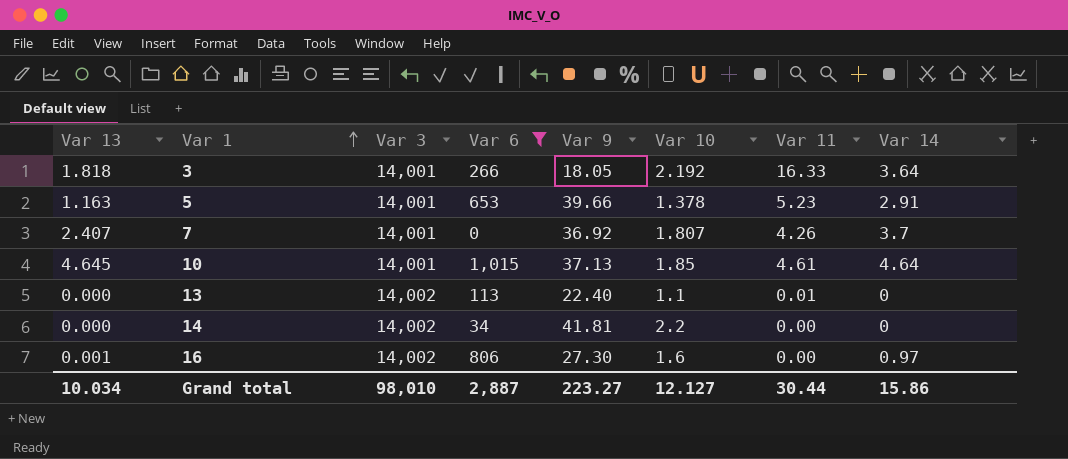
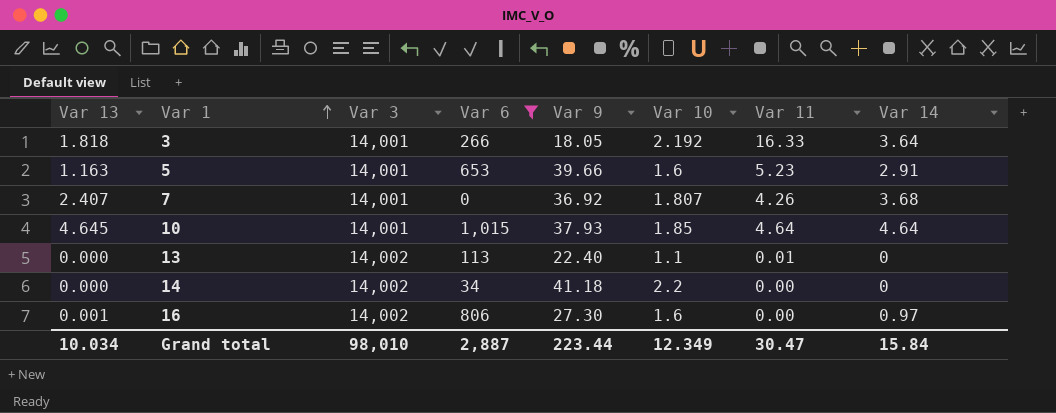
5 | Var 10: 1.378 -> 1.6
7 | Var 14: 3.7 -> 3.68
10 | Var 9: 37.13 -> 37.93
10 | Var 11: 4.61 -> 4.64
14 | Var 9: 41.81 -> 41.18
Grand total | Var 9: 223.27 -> 223.44
Grand total | Var 10: 12.127 -> 12.349
Grand total | Var 11: 30.44 -> 30.47
Grand total | Var 14: 15.86 -> 15.84

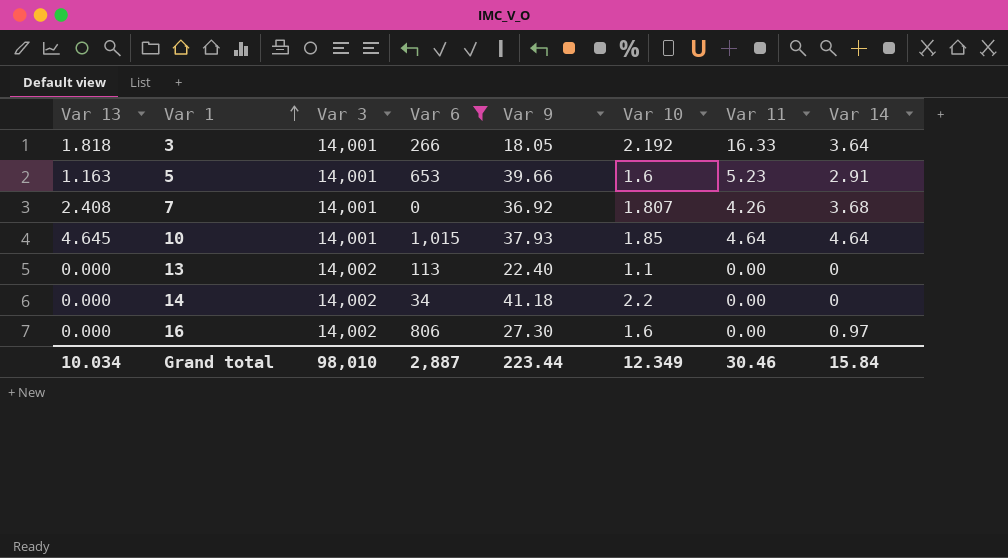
7 | Var 13: 2.407 -> 2.408
13 | Var 11: 0.01 -> 0.00
16 | Var 13: 0.001 -> 0.000
Grand total | Var 11: 30.47 -> 30.46

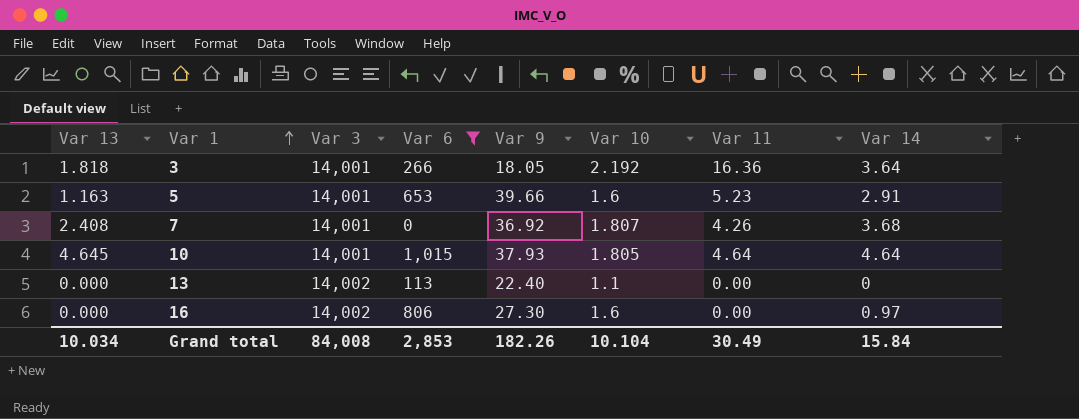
row 14: 0.000 | 14,002 | 34 | 41.18 | 2.2 | 0.00 | 0 -> none
3 | Var 11: 16.33 -> 16.36
10 | Var 10: 1.85 -> 1.805
Grand total | Var 3: 98,010 -> 84,008
Grand total | Var 6: 2,887 -> 2,853
Grand total | Var 9: 223.44 -> 182.26
Grand total | Var 10: 12.349 -> 10.104
Grand total | Var 11: 30.46 -> 30.49

